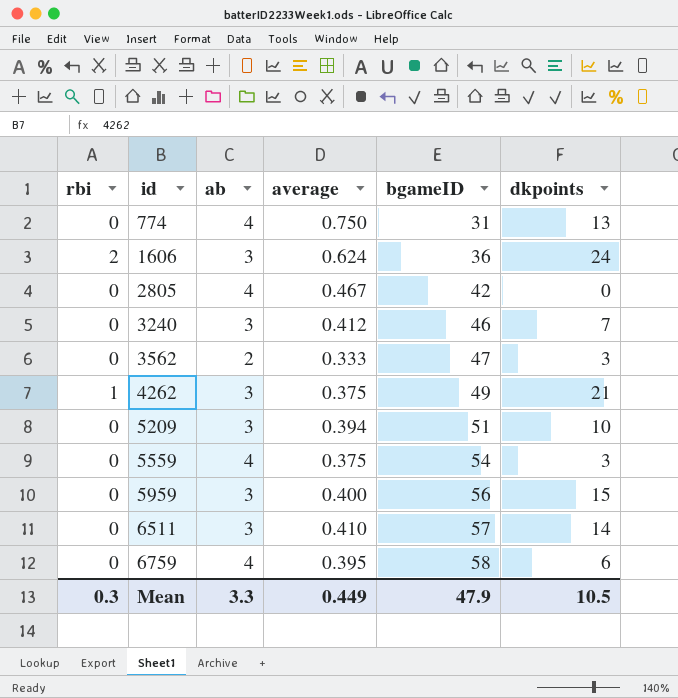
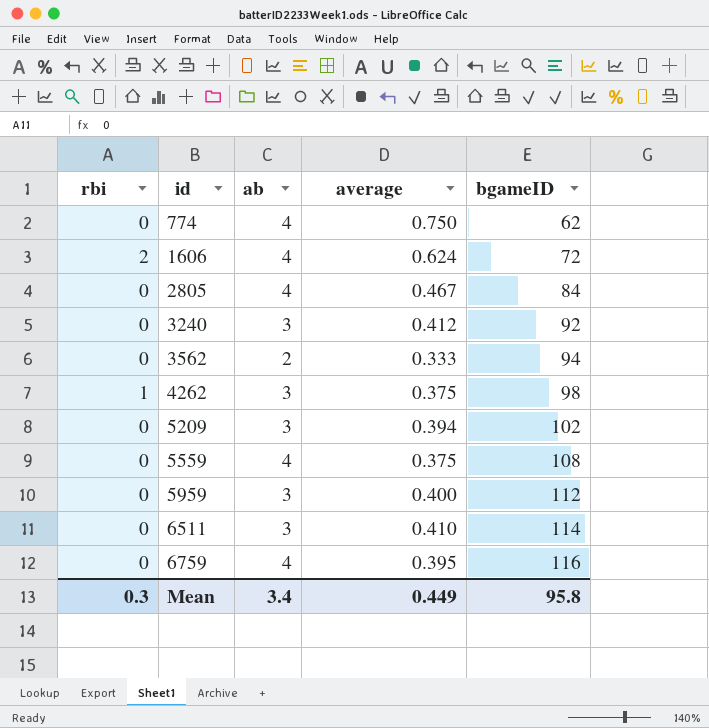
column dkpoints | position: 6 -> none
774 | bgameID: 31 -> 62
1606 | ab: 3 -> 4
1606 | bgameID: 36 -> 72
2805 | bgameID: 42 -> 84
3240 | bgameID: 46 -> 92
3562 | bgameID: 47 -> 94
4262 | bgameID: 49 -> 98
5209 | bgameID: 51 -> 102
5559 | bgameID: 54 -> 108
5959 | bgameID: 56 -> 112
6511 | bgameID: 57 -> 114
6759 | bgameID: 58 -> 116
Mean | ab: 3.3 -> 3.4
Mean | bgameID: 47.9 -> 95.8

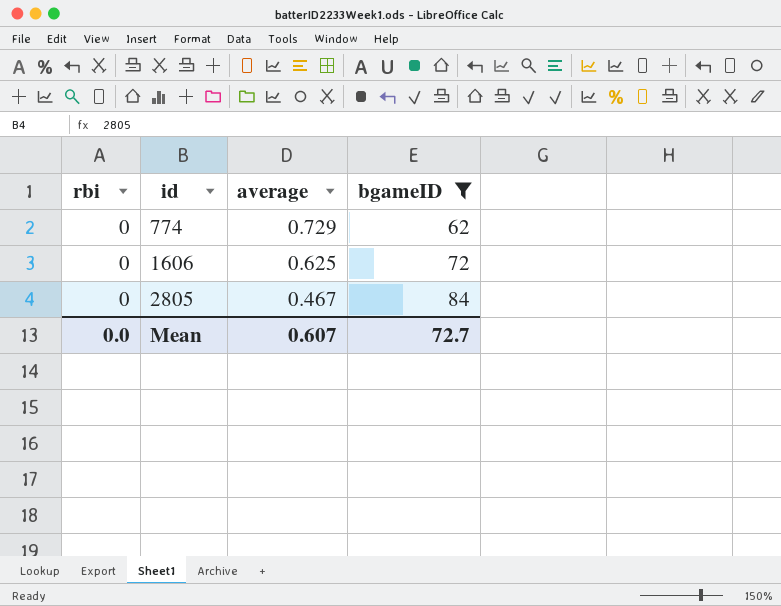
filter: none -> bgameID <= 84
column ab | position: 3 -> none
774 | average: 0.750 -> 0.729
1606 | rbi: 2 -> 0
1606 | average: 0.624 -> 0.625
Mean | rbi: 0.3 -> 0.0
Mean | average: 0.449 -> 0.607
Mean | bgameID: 95.8 -> 72.7

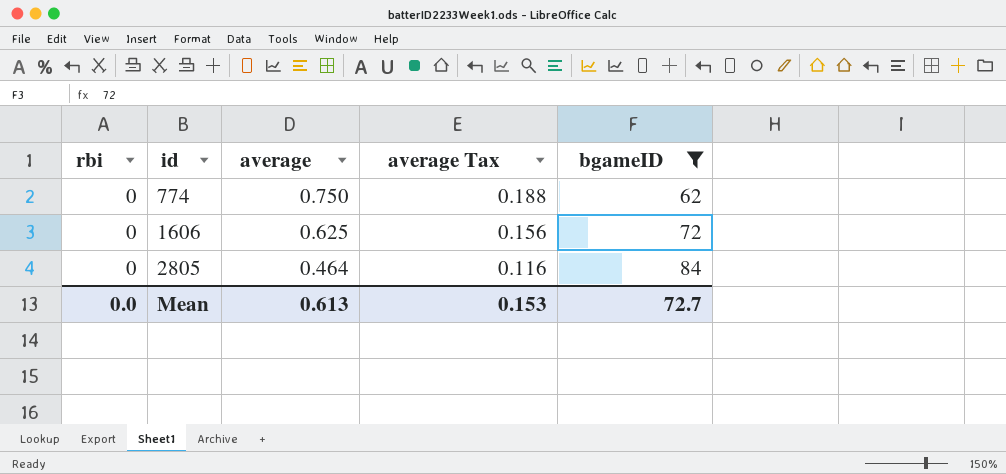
column average Tax | formula: none -> [average] * 0.25
774 | average: 0.729 -> 0.750
2805 | average: 0.467 -> 0.464
Mean | average: 0.607 -> 0.613

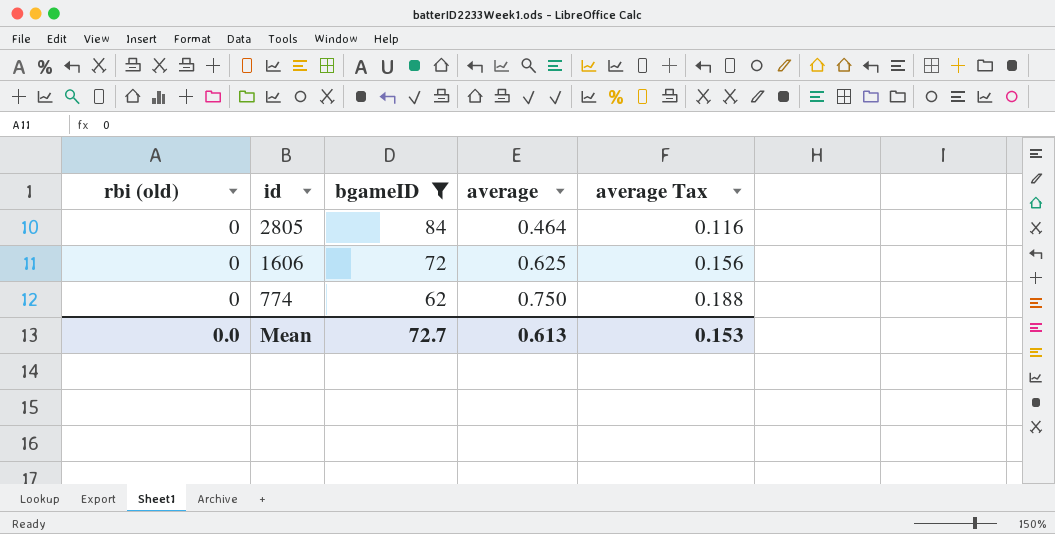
row order: id ascending -> id descending
column name: rbi -> rbi (old)
column bgameID | position: 5 -> 3

